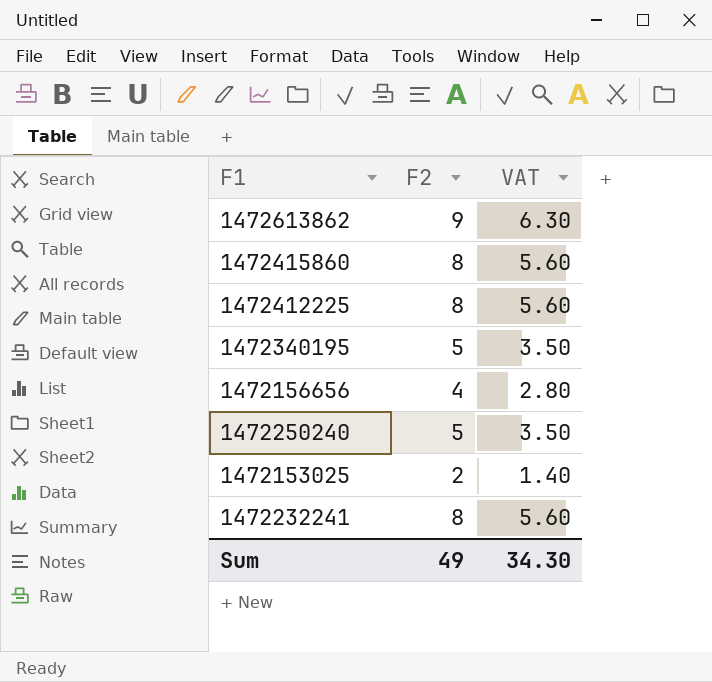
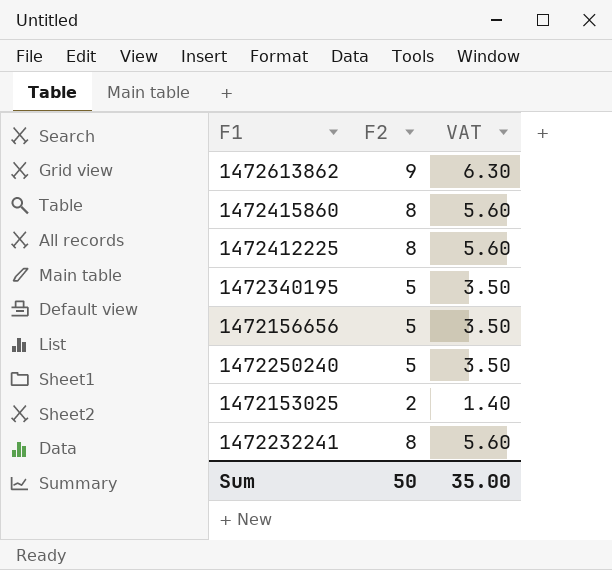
1472156656 | F2: 4 -> 5
1472156656 | VAT: 2.80 -> 3.50
Sum | F2: 49 -> 50
Sum | VAT: 34.30 -> 35.00

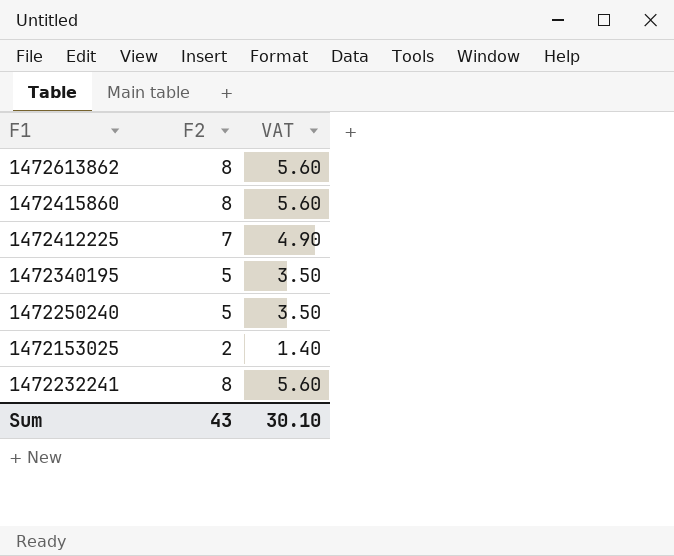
row 1472156656: 5 | 3.50 -> none
1472613862 | F2: 9 -> 8
1472613862 | VAT: 6.30 -> 5.60
1472412225 | F2: 8 -> 7
1472412225 | VAT: 5.60 -> 4.90
Sum | F2: 50 -> 43
Sum | VAT: 35.00 -> 30.10

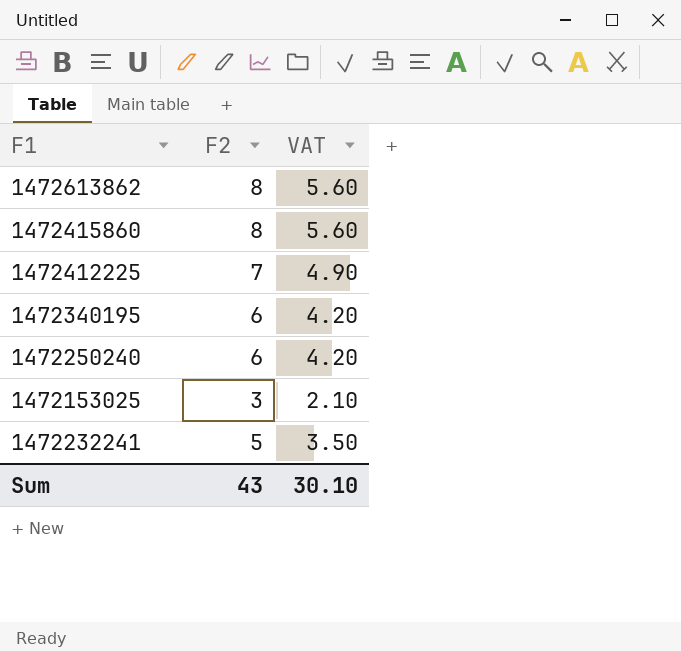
1472340195 | F2: 5 -> 6
1472340195 | VAT: 3.50 -> 4.20
1472250240 | F2: 5 -> 6
1472250240 | VAT: 3.50 -> 4.20
1472153025 | F2: 2 -> 3
1472153025 | VAT: 1.40 -> 2.10
1472232241 | F2: 8 -> 5
1472232241 | VAT: 5.60 -> 3.50

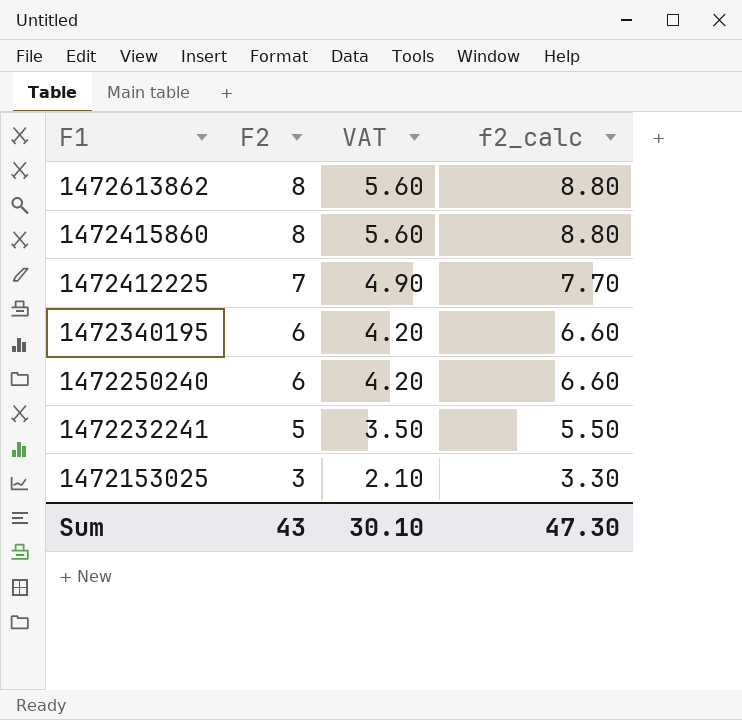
row order: none -> F1 descending
column f2_calc | formula: none -> [F2] * 1.1

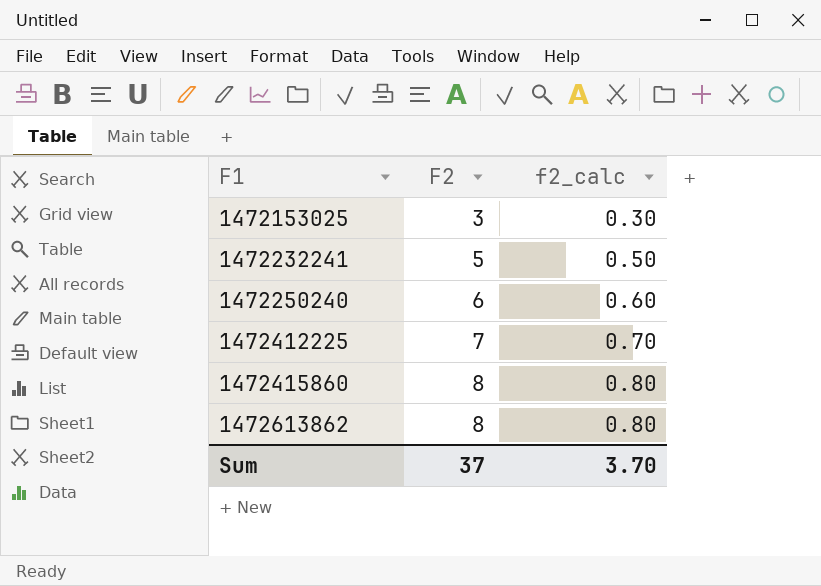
row order: F1 descending -> F1 ascending
column VAT | formula: [F2] * 0.7 -> none
column f2_calc | formula: [F2] * 1.1 -> [F2] * 0.1
row 1472340195: 6 | 4.20 | 6.60 -> none
Sum | F2: 43 -> 37
Sum | f2_calc: 47.30 -> 3.70

